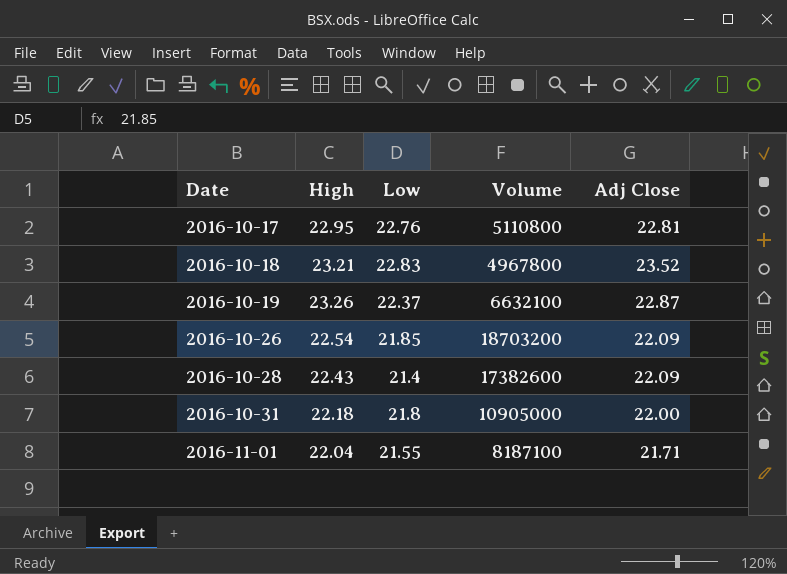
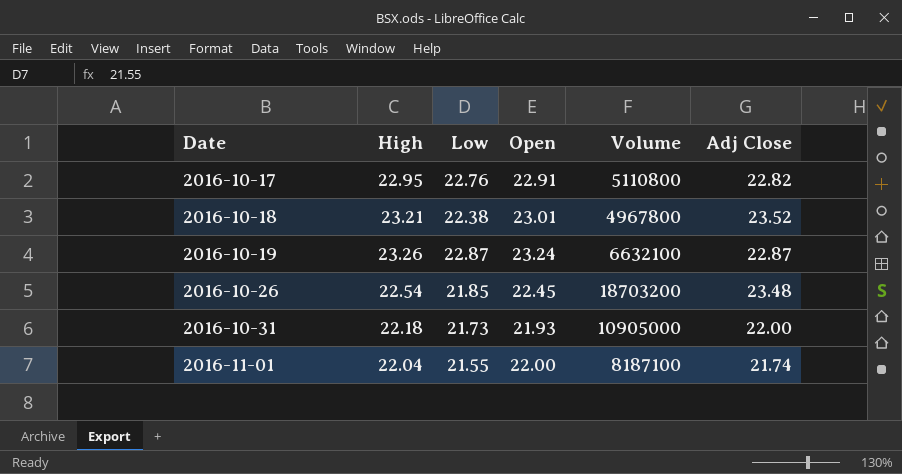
column Open | position: none -> 4
row 2016-10-28: 22.43 | 21.4 | 17382600 | 22.09 -> none
2016-10-17 | Adj Close: 22.81 -> 22.82
2016-10-18 | Low: 22.83 -> 22.38
2016-10-19 | Low: 22.37 -> 22.87
2016-10-26 | Adj Close: 22.09 -> 23.48
2016-10-31 | Low: 21.8 -> 21.73
2016-11-01 | Adj Close: 21.71 -> 21.74

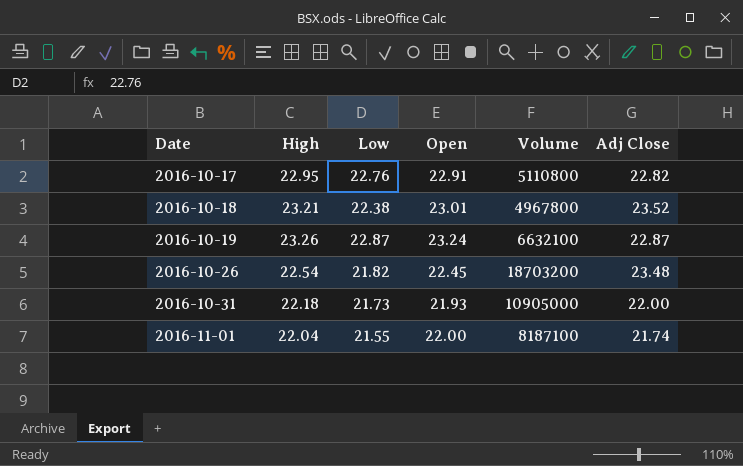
2016-10-26 | Low: 21.85 -> 21.82

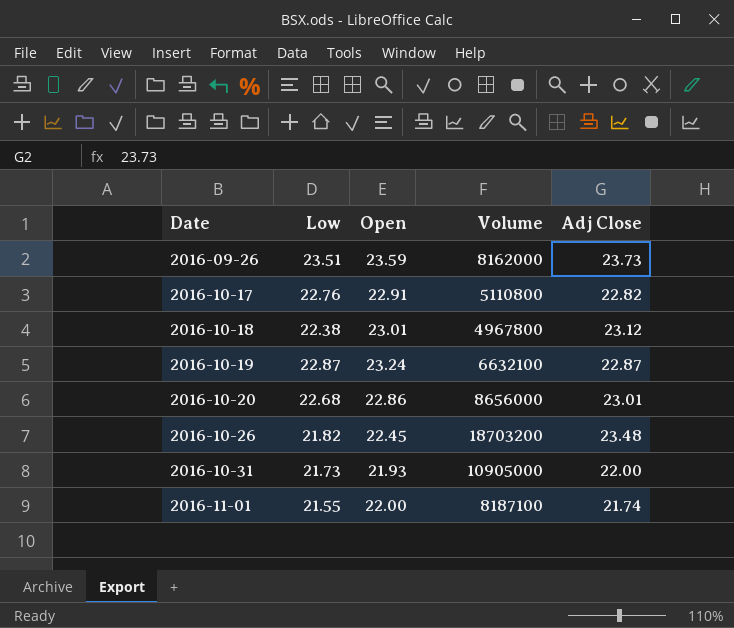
column High | position: 2 -> none
row 2016-09-26: none -> 23.51 | 23.59 | 8162000 | 23.73
2016-10-18 | Adj Close: 23.52 -> 23.12
row 2016-10-20: none -> 22.68 | 22.86 | 8656000 | 23.01

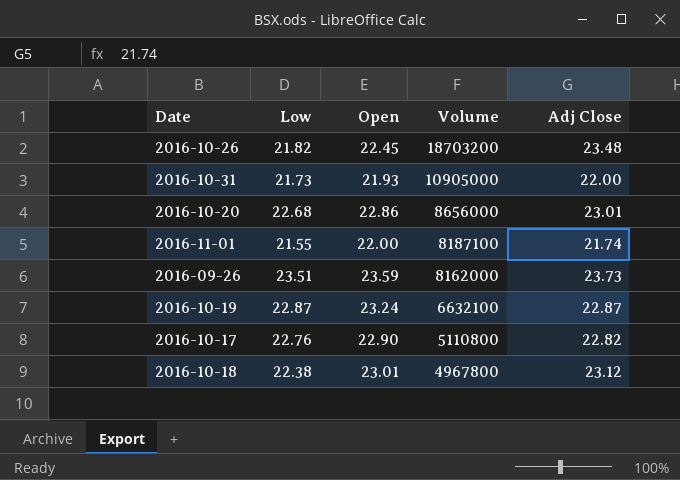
row order: Date ascending -> Volume descending
2016-10-17 | Open: 22.91 -> 22.90

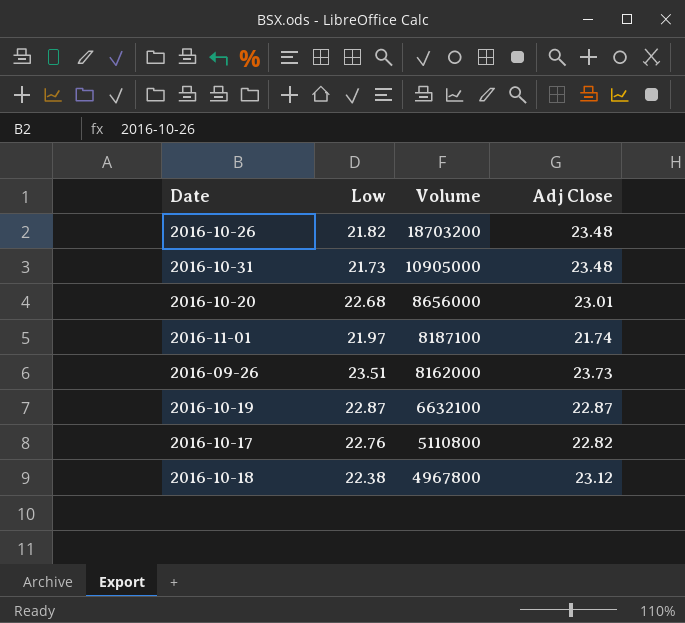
column Open | position: 3 -> none
2016-10-31 | Adj Close: 22.00 -> 23.48
2016-11-01 | Low: 21.55 -> 21.97

